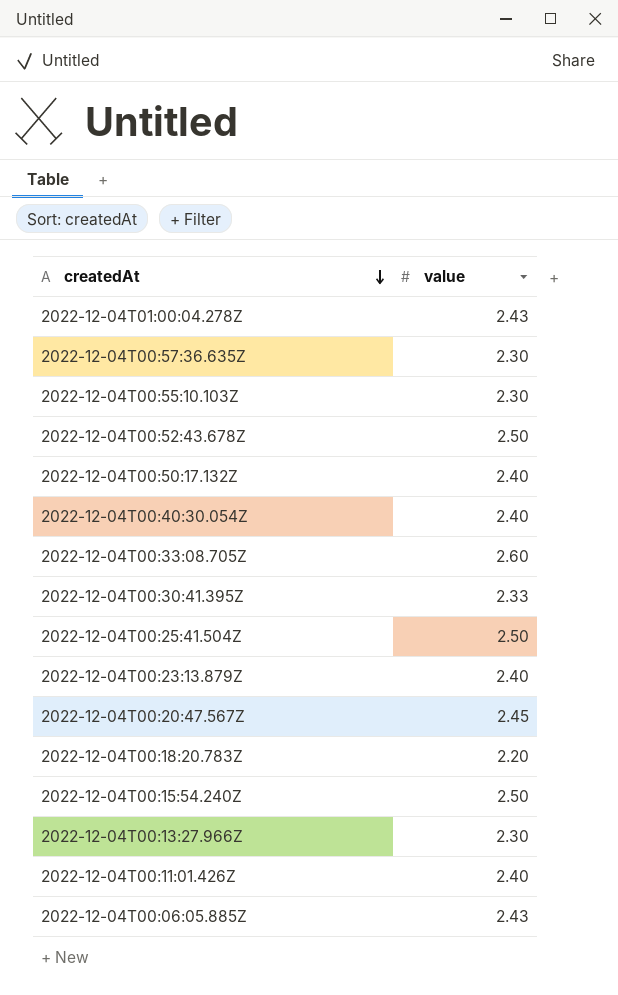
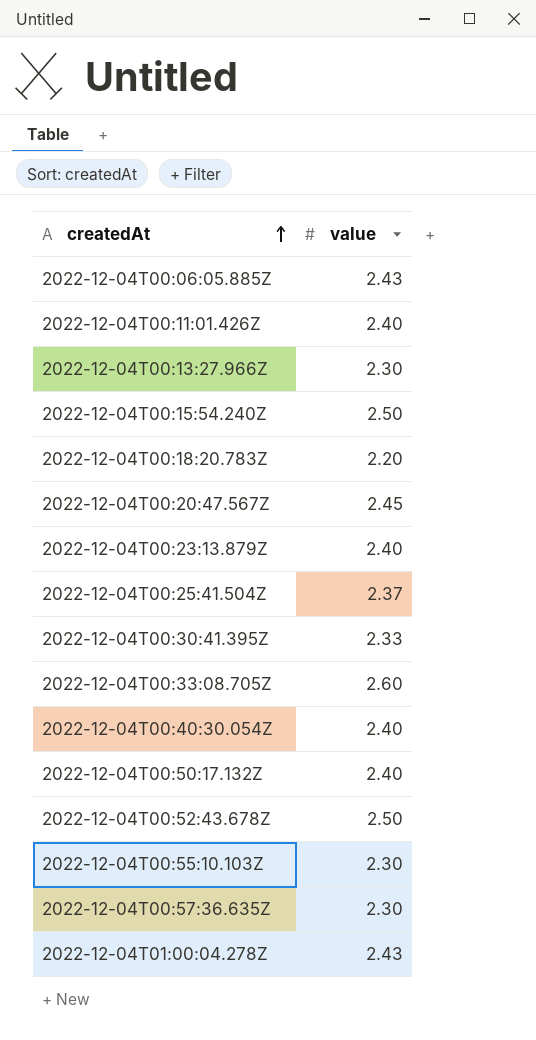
row order: createdAt descending -> createdAt ascending
2022-12-04T00:25:41.504Z | value: 2.50 -> 2.37

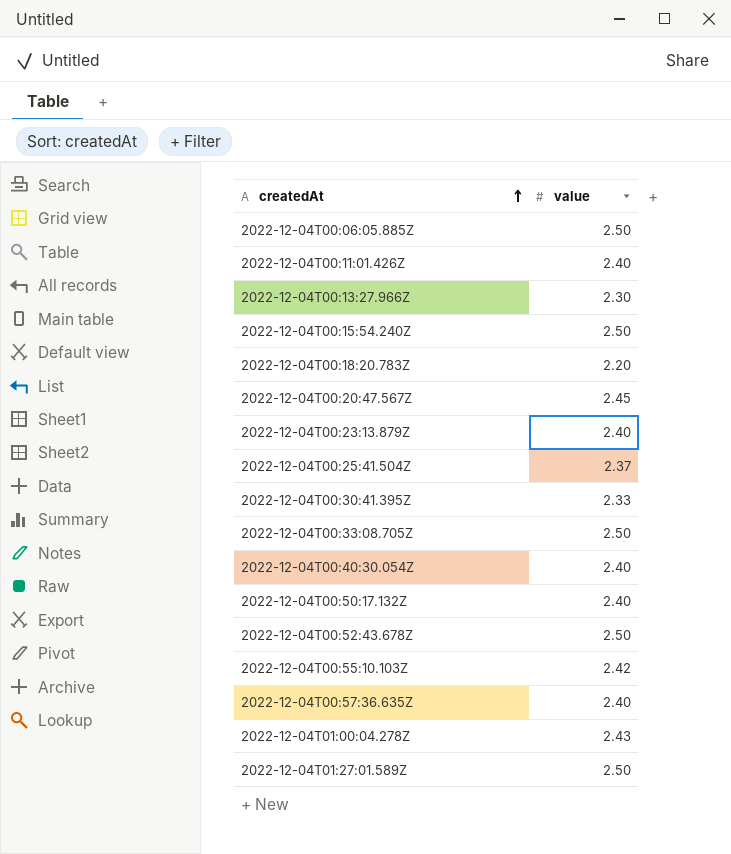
2022-12-04T00:06:05.885Z | value: 2.43 -> 2.50
2022-12-04T00:33:08.705Z | value: 2.60 -> 2.50
2022-12-04T00:55:10.103Z | value: 2.30 -> 2.42
2022-12-04T00:57:36.635Z | value: 2.30 -> 2.40
row 2022-12-04T01:27:01.589Z: none -> 2.50

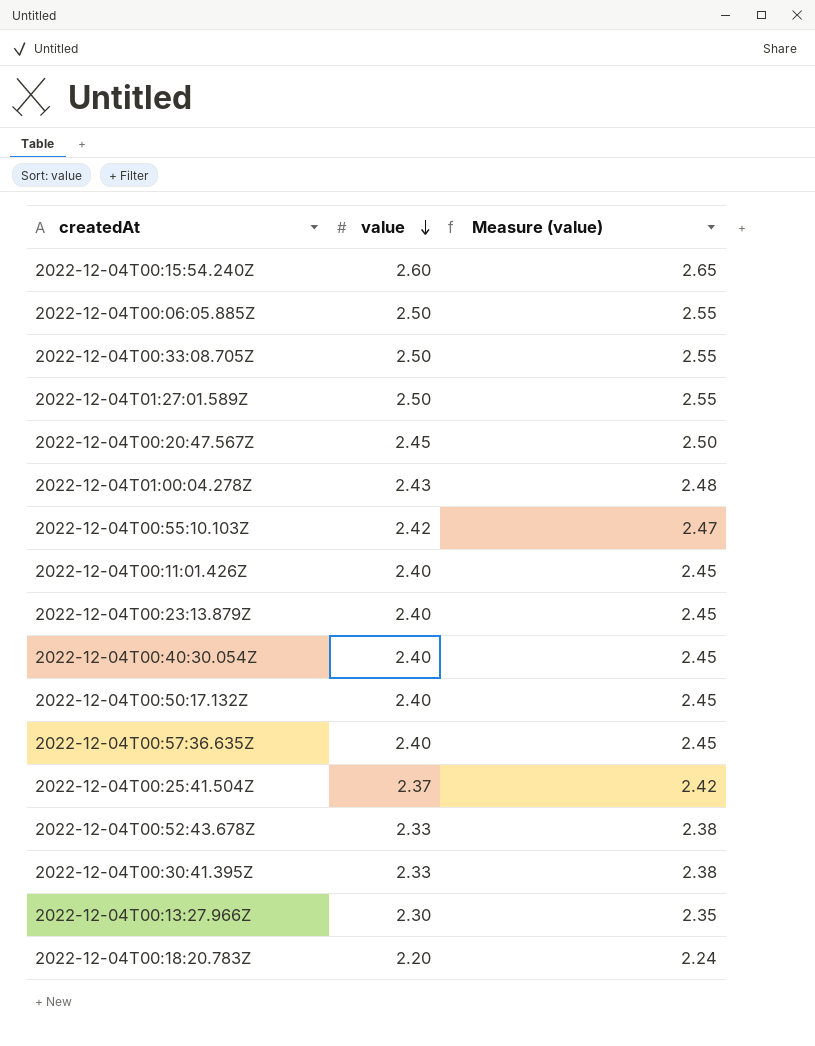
row order: createdAt ascending -> value descending
column Measure (value) | formula: none -> [value] * 1.02
2022-12-04T00:15:54.240Z | value: 2.50 -> 2.60
2022-12-04T00:52:43.678Z | value: 2.50 -> 2.33

